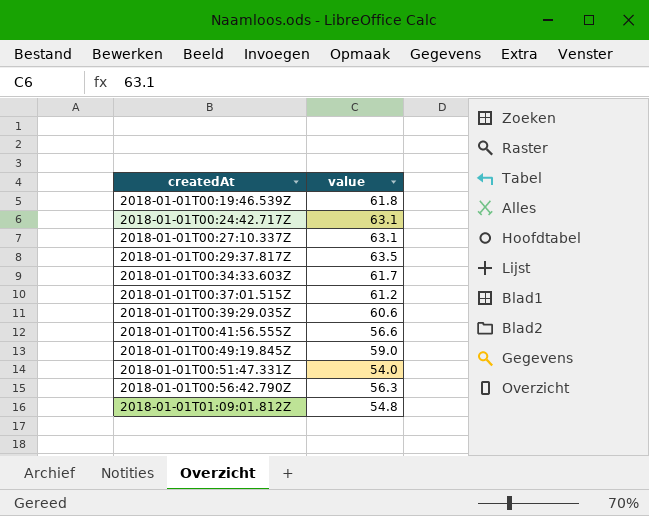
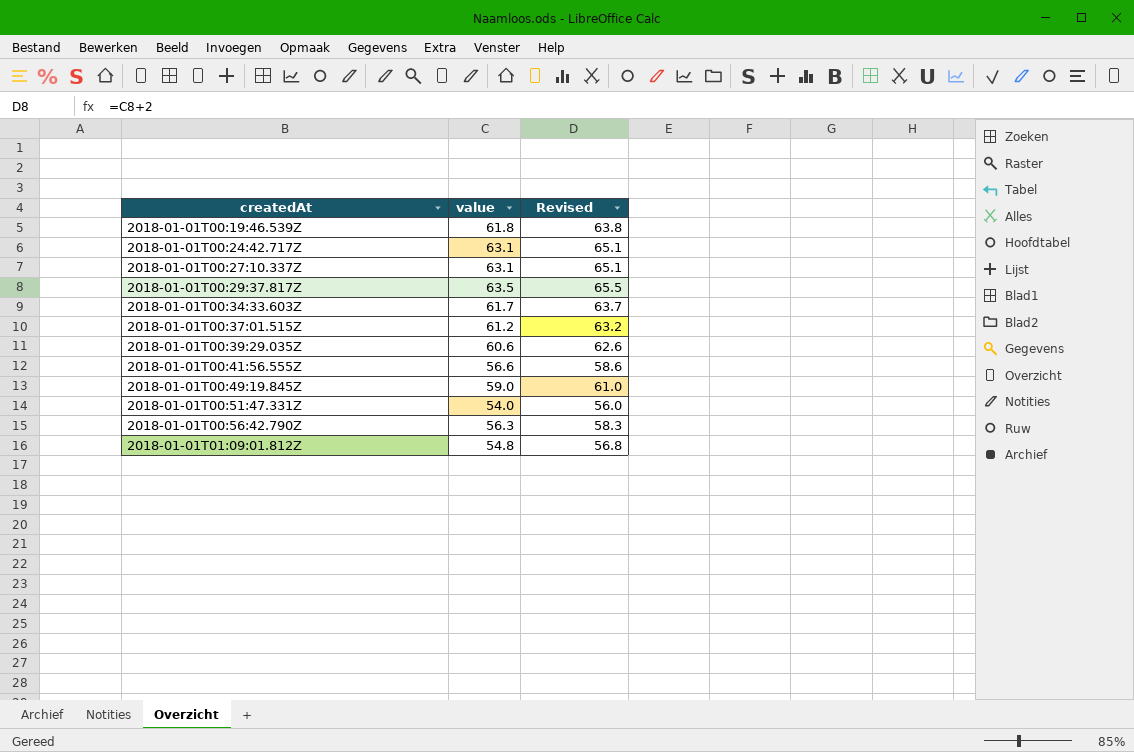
column Revised | formula: none -> [value] + 2

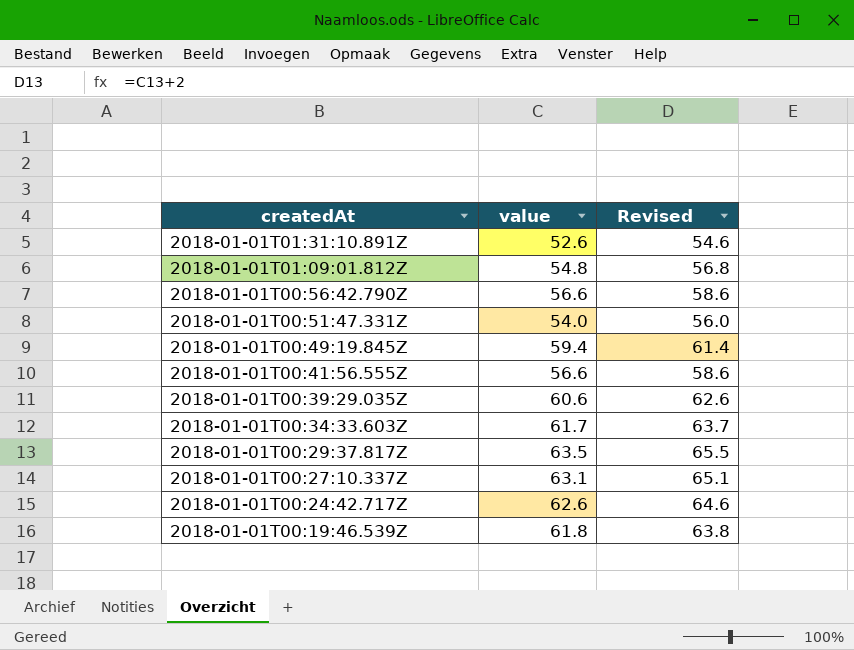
row order: createdAt ascending -> createdAt descending
row 2018-01-01T00:37:01.515Z: 61.2 | 63.2 -> none
row 2018-01-01T01:31:10.891Z: none -> 52.6 | 54.6
2018-01-01T00:56:42.790Z | value: 56.3 -> 56.6
2018-01-01T00:56:42.790Z | Revised: 58.3 -> 58.6
2018-01-01T00:49:19.845Z | value: 59.0 -> 59.4
2018-01-01T00:49:19.845Z | Revised: 61.0 -> 61.4
2018-01-01T00:24:42.717Z | value: 63.1 -> 62.6
2018-01-01T00:24:42.717Z | Revised: 65.1 -> 64.6

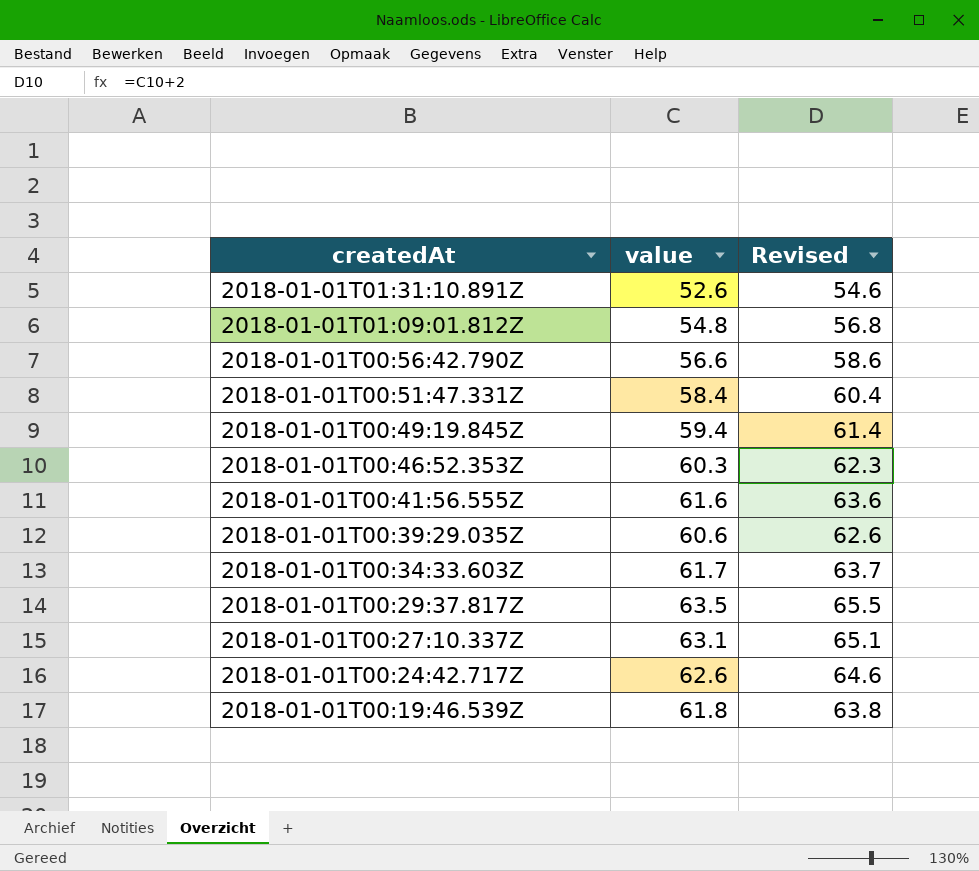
2018-01-01T00:51:47.331Z | value: 54.0 -> 58.4
2018-01-01T00:51:47.331Z | Revised: 56.0 -> 60.4
row 2018-01-01T00:46:52.353Z: none -> 60.3 | 62.3
2018-01-01T00:41:56.555Z | value: 56.6 -> 61.6
2018-01-01T00:41:56.555Z | Revised: 58.6 -> 63.6

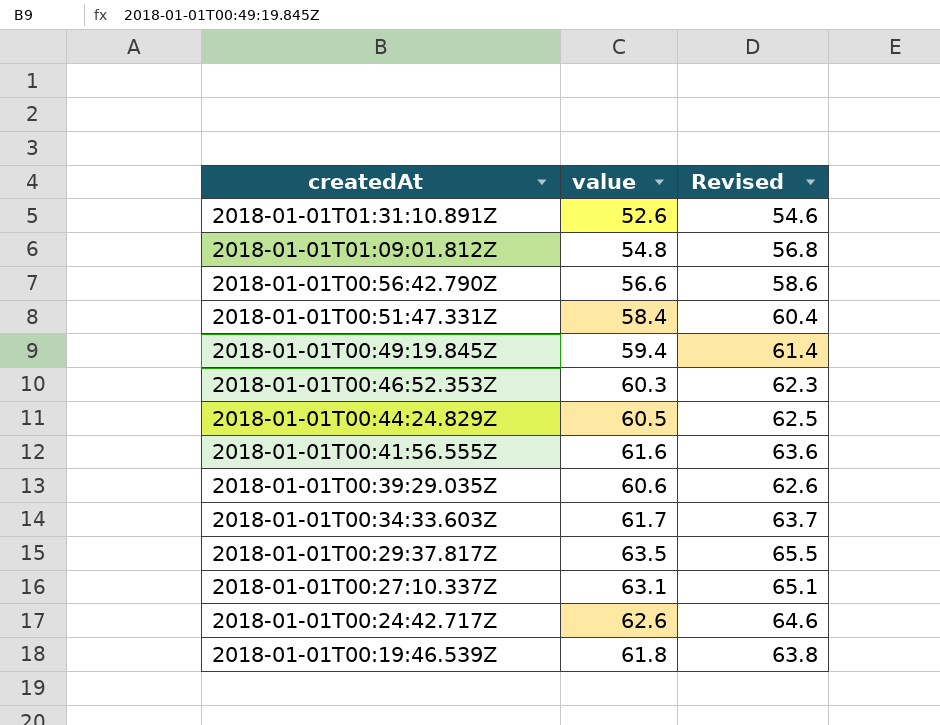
row 2018-01-01T00:44:24.829Z: none -> 60.5 | 62.5

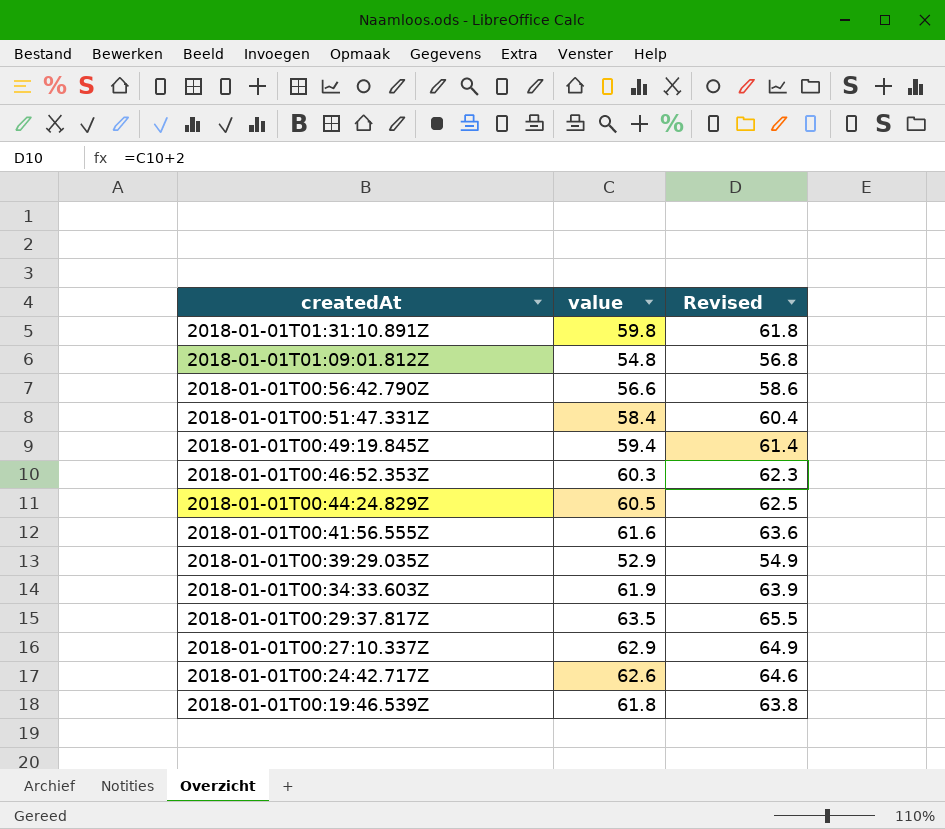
2018-01-01T01:31:10.891Z | value: 52.6 -> 59.8
2018-01-01T01:31:10.891Z | Revised: 54.6 -> 61.8
2018-01-01T00:39:29.035Z | value: 60.6 -> 52.9
2018-01-01T00:39:29.035Z | Revised: 62.6 -> 54.9
2018-01-01T00:34:33.603Z | value: 61.7 -> 61.9
2018-01-01T00:34:33.603Z | Revised: 63.7 -> 63.9
2018-01-01T00:27:10.337Z | value: 63.1 -> 62.9
2018-01-01T00:27:10.337Z | Revised: 65.1 -> 64.9

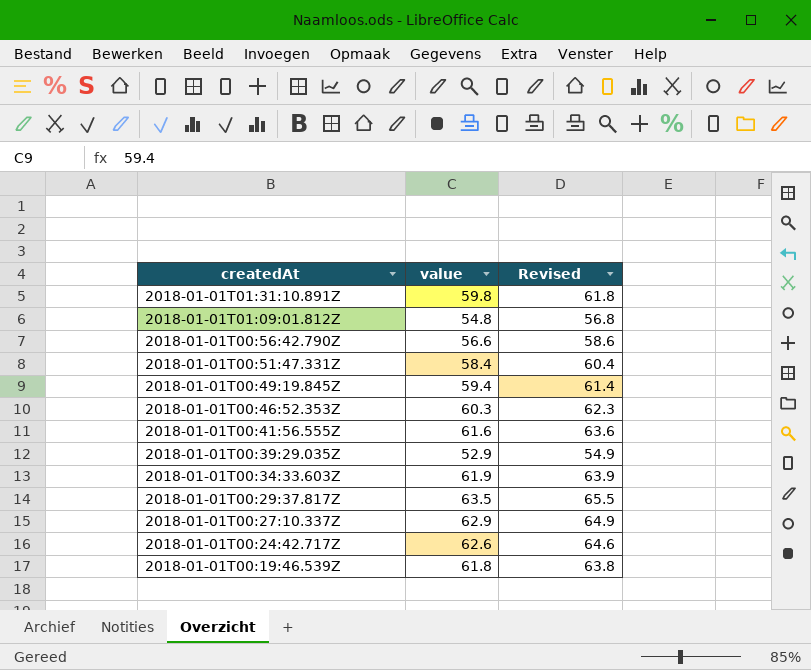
row 2018-01-01T00:44:24.829Z: 60.5 | 62.5 -> none

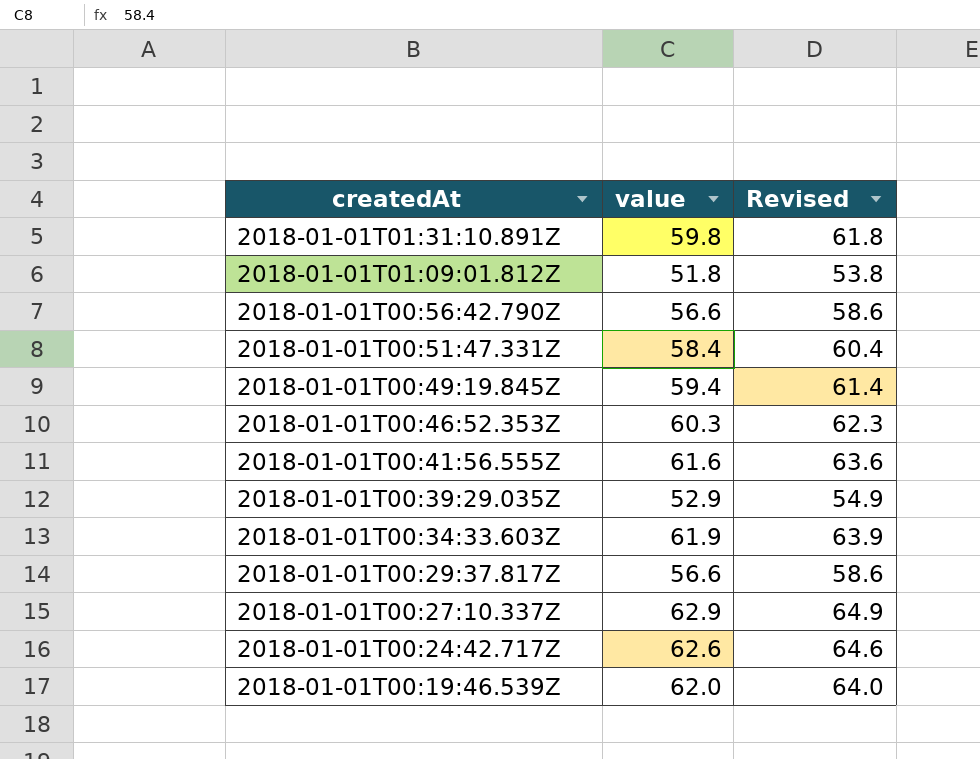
2018-01-01T01:09:01.812Z | value: 54.8 -> 51.8
2018-01-01T01:09:01.812Z | Revised: 56.8 -> 53.8
2018-01-01T00:29:37.817Z | value: 63.5 -> 56.6
2018-01-01T00:29:37.817Z | Revised: 65.5 -> 58.6
2018-01-01T00:19:46.539Z | value: 61.8 -> 62.0
2018-01-01T00:19:46.539Z | Revised: 63.8 -> 64.0

